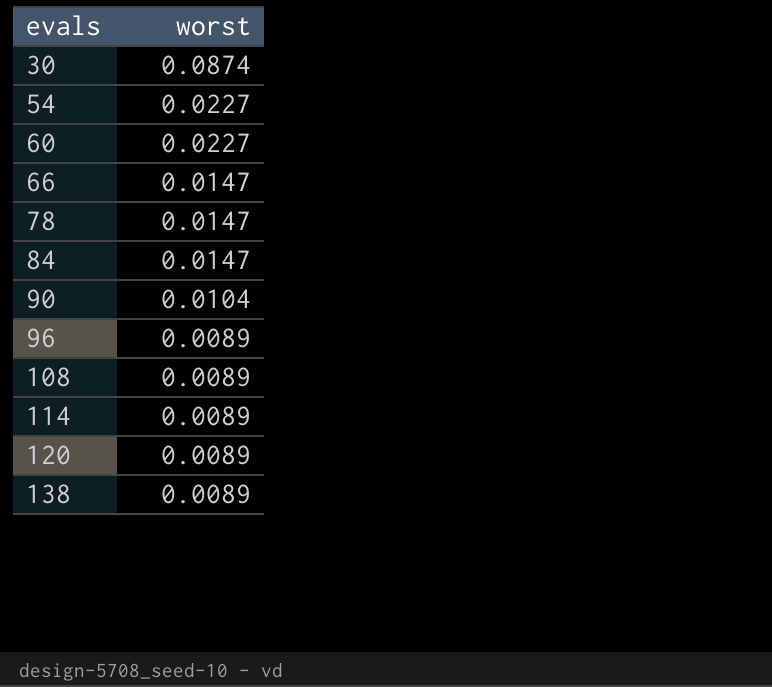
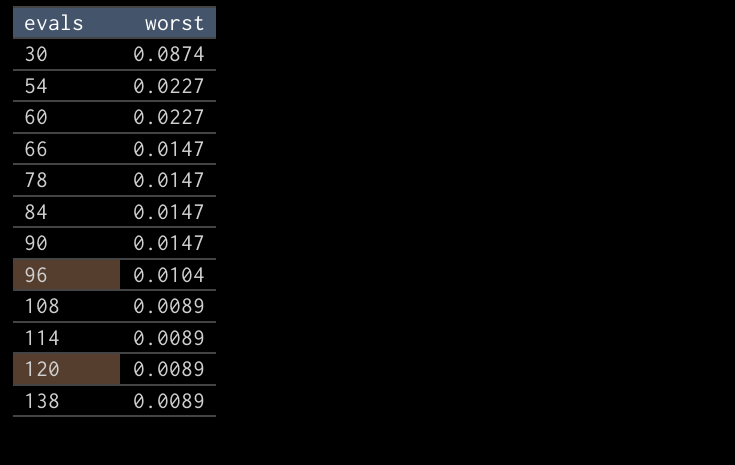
90 | worst: 0.0104 -> 0.0147
96 | worst: 0.0089 -> 0.0104

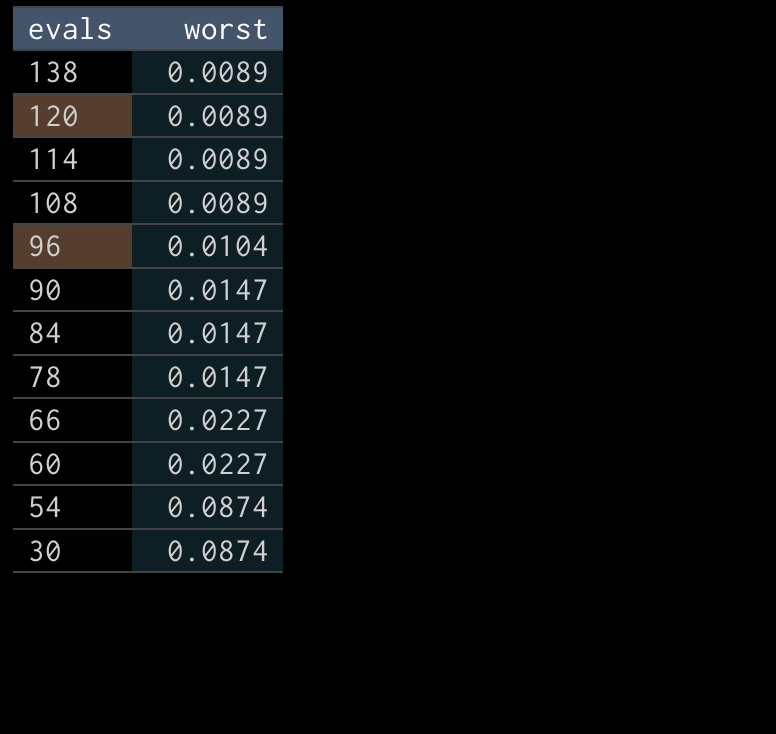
row order: evals ascending -> evals descending
66 | worst: 0.0147 -> 0.0227
54 | worst: 0.0227 -> 0.0874

